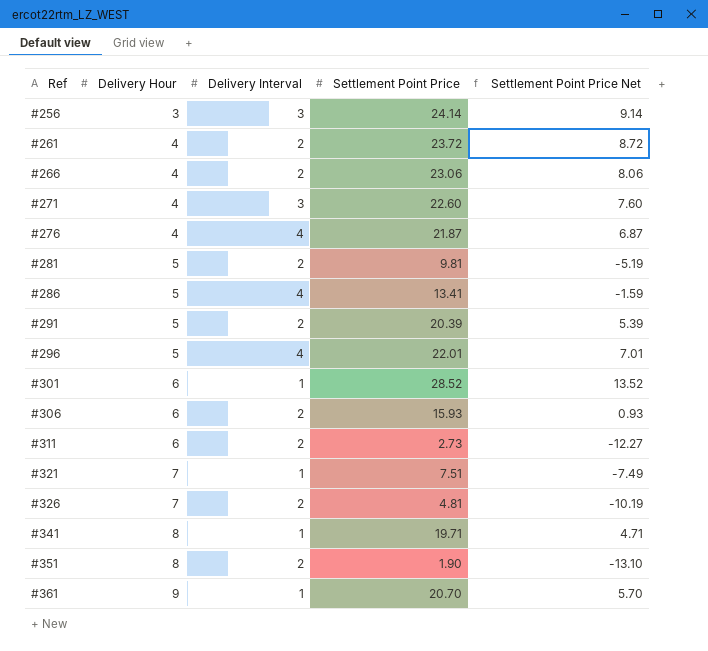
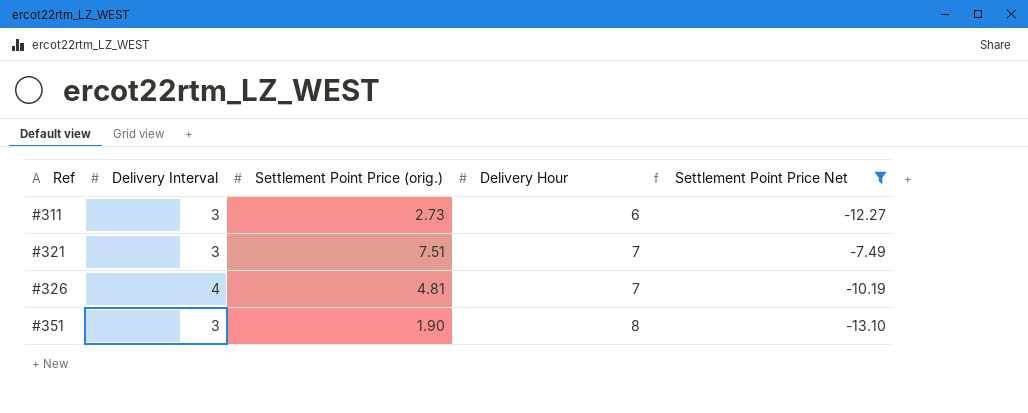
filter: none -> Settlement Point Price Net <= -7.49
column name: Settlement Point Price -> Settlement Point Price (orig.)
column Delivery Hour | position: 2 -> 4
#311 | Delivery Interval: 2 -> 3
#321 | Delivery Interval: 1 -> 3
#326 | Delivery Interval: 2 -> 4
#351 | Delivery Interval: 2 -> 3

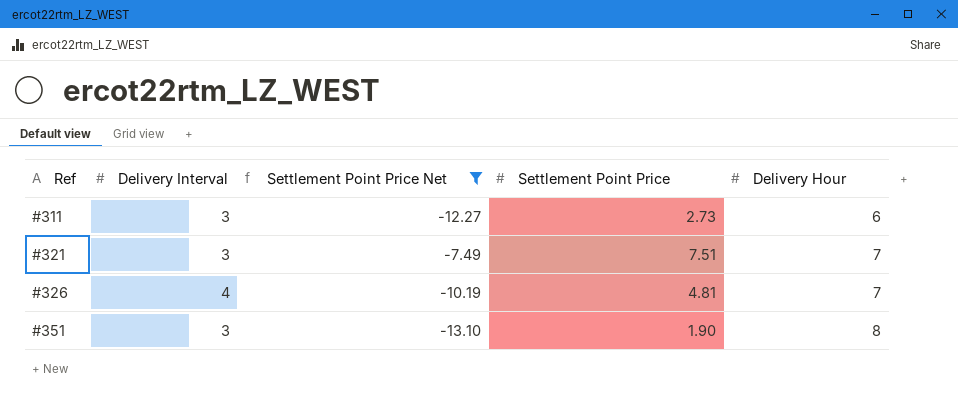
column Settlement Point Price Net | position: 5 -> 3
column name: Settlement Point Price (orig.) -> Settlement Point Price

